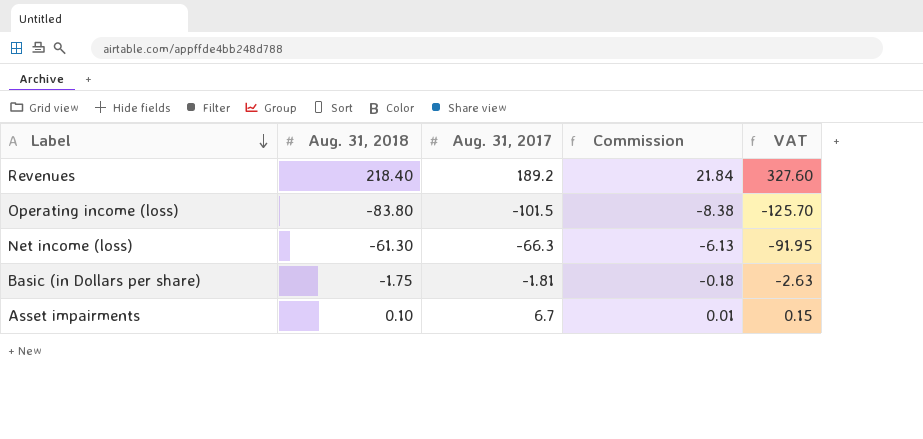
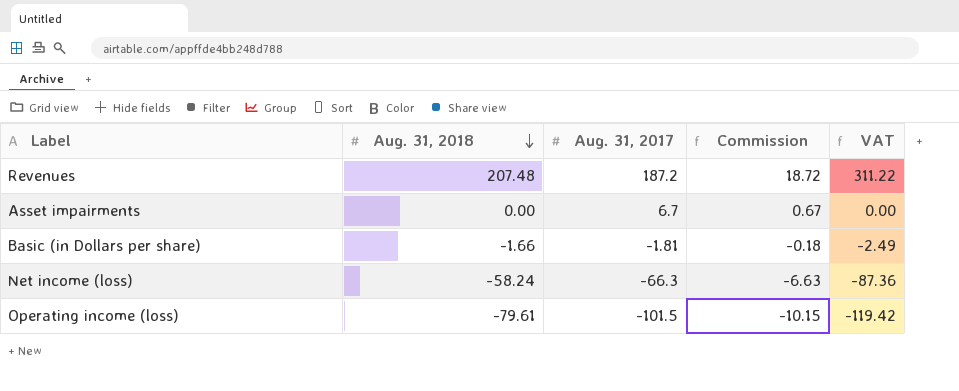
row order: Label descending -> Aug. 31, 2018 descending
column Commission | formula: [Aug. 31, 2018] * 0.1 -> [Aug. 31, 2017] * 0.1
Revenues | Aug. 31, 2018: 218.40 -> 207.48
Revenues | Aug. 31, 2017: 189.2 -> 187.2
Revenues | VAT: 327.60 -> 311.22
Asset impairments | Aug. 31, 2018: 0.10 -> 0.00
Asset impairments | VAT: 0.15 -> 0.00
Basic (in Dollars per share) | Aug. 31, 2018: -1.75 -> -1.66
Basic (in Dollars per share) | VAT: -2.63 -> -2.49
Net income (loss) | Aug. 31, 2018: -61.30 -> -58.24
Net income (loss) | VAT: -91.95 -> -87.36
Operating income (loss) | Aug. 31, 2018: -83.80 -> -79.61
Operating income (loss) | VAT: -125.70 -> -119.42

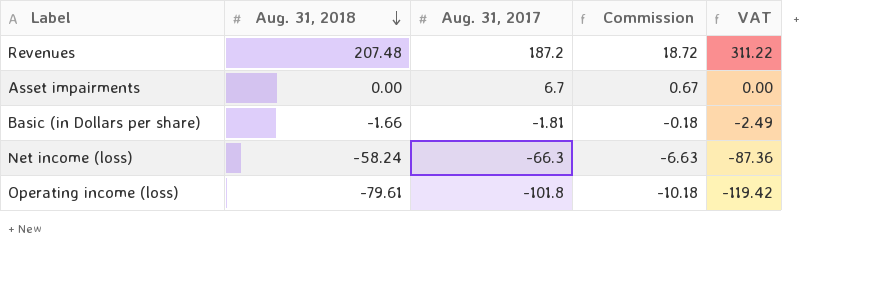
Operating income (loss) | Aug. 31, 2017: -101.5 -> -101.8
Operating income (loss) | Commission: -10.15 -> -10.18

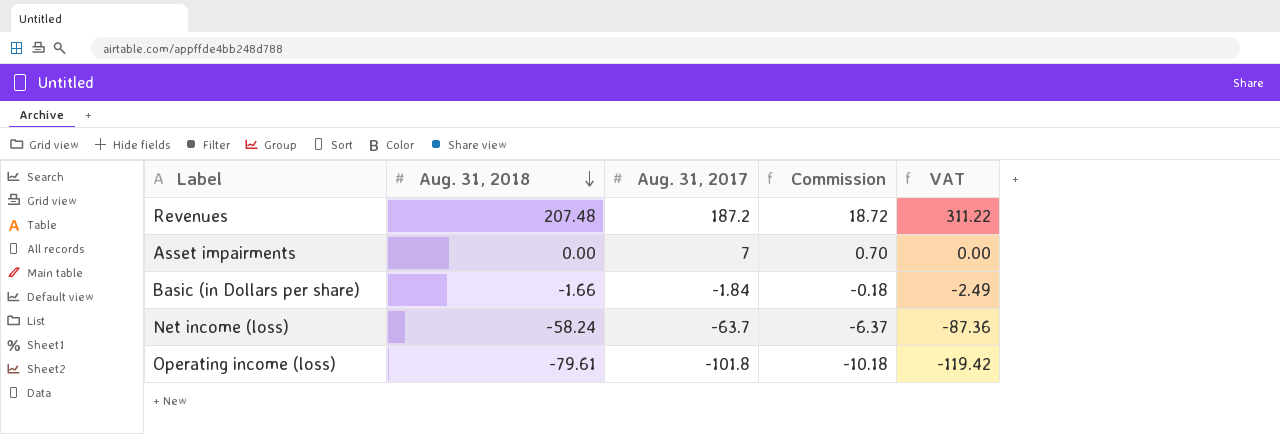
Asset impairments | Aug. 31, 2017: 6.7 -> 7
Asset impairments | Commission: 0.67 -> 0.70
Basic (in Dollars per share) | Aug. 31, 2017: -1.81 -> -1.84
Net income (loss) | Aug. 31, 2017: -66.3 -> -63.7
Net income (loss) | Commission: -6.63 -> -6.37

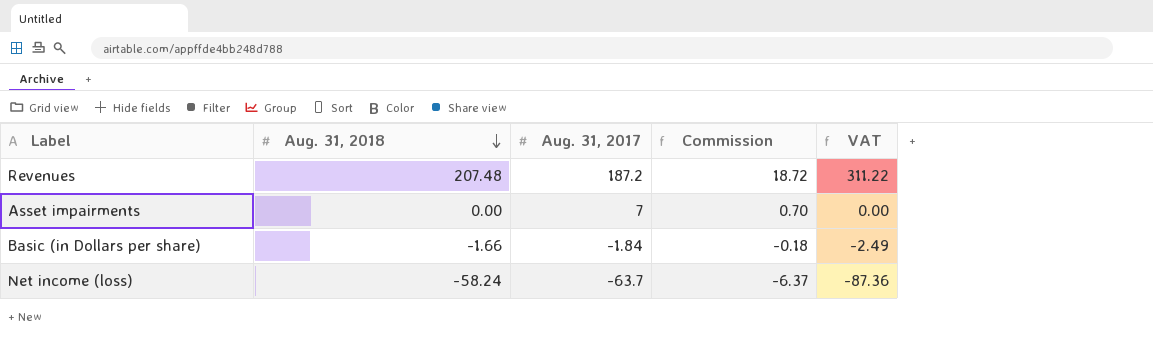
row Operating income (loss): -79.61 | -101.8 | -10.18 | -119.42 -> none

